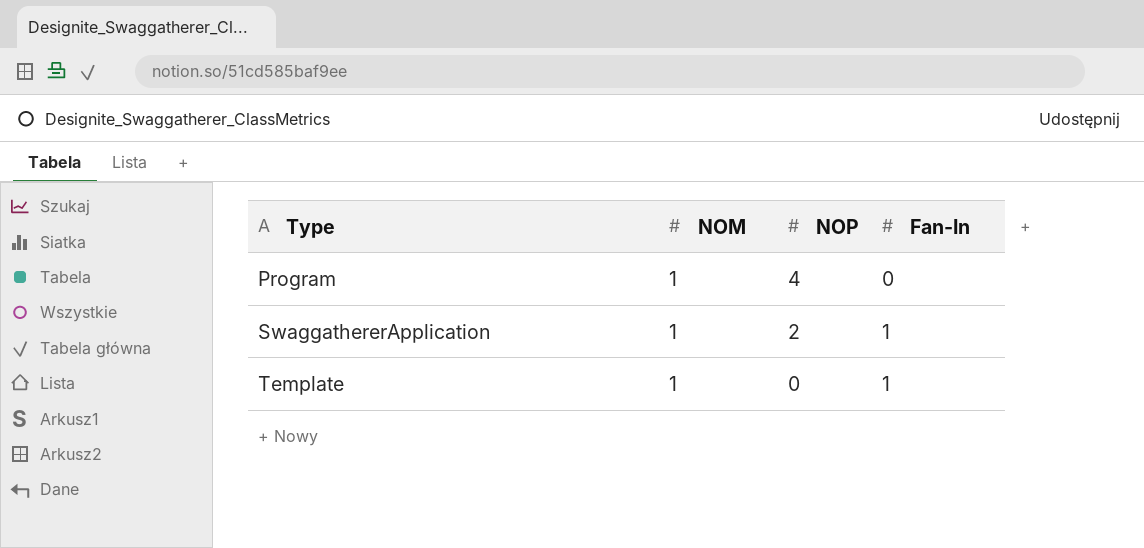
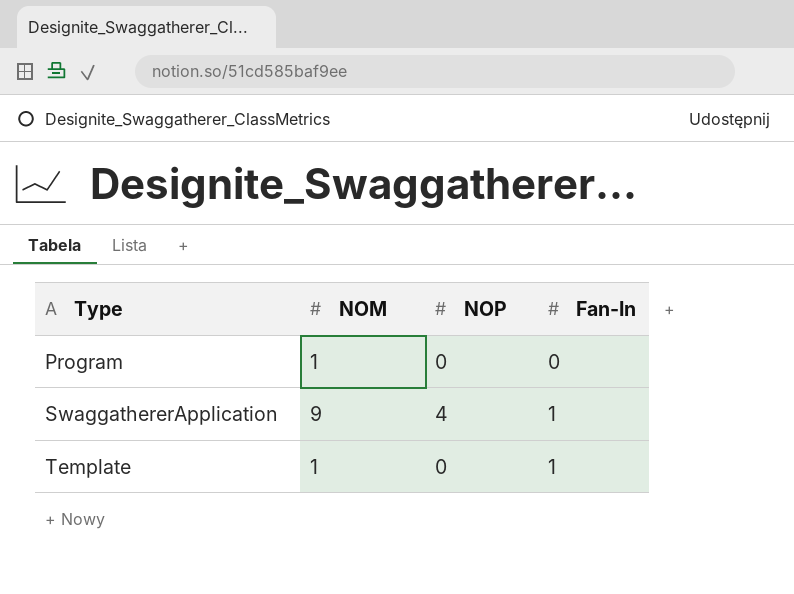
Program | NOP: 4 -> 0
SwaggathererApplication | NOM: 1 -> 9
SwaggathererApplication | NOP: 2 -> 4

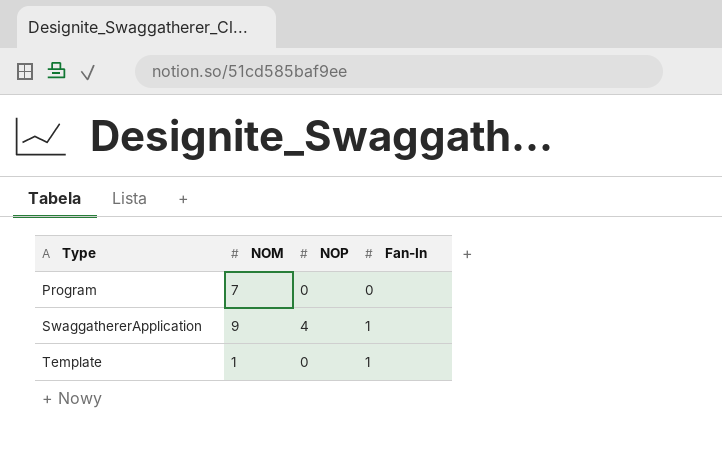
Program | NOM: 1 -> 7

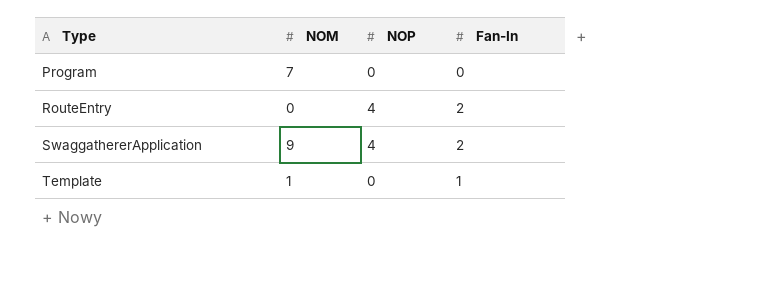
row RouteEntry: none -> 0 | 4 | 2
SwaggathererApplication | Fan-In: 1 -> 2

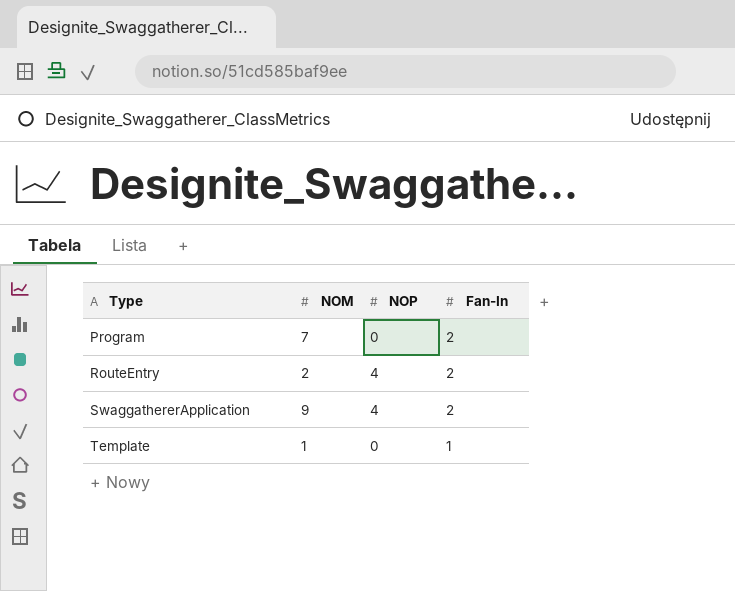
Program | Fan-In: 0 -> 2
RouteEntry | NOM: 0 -> 2

